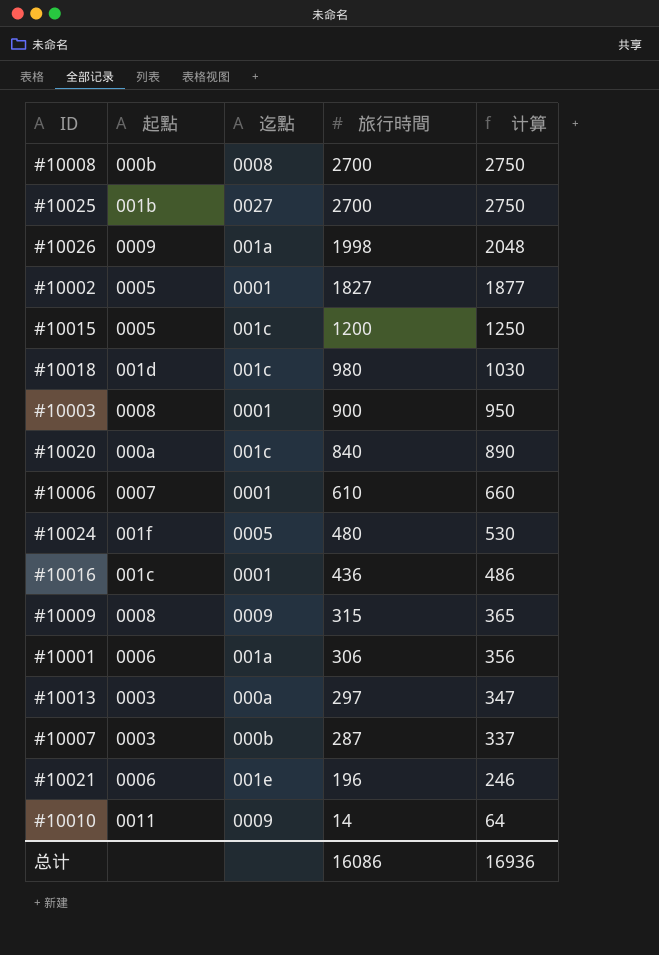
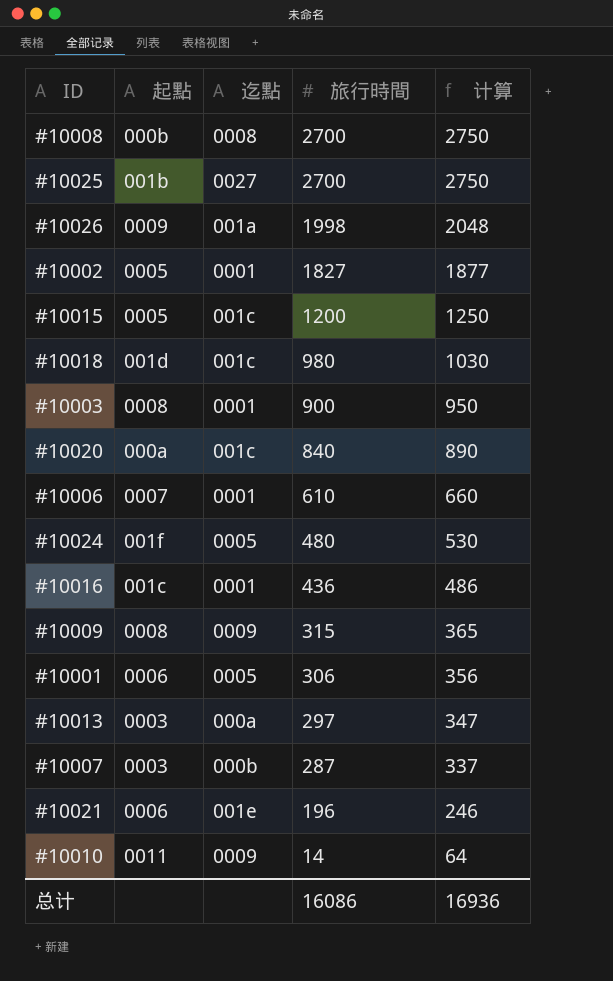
#10001 | 迄點: 001a -> 0005

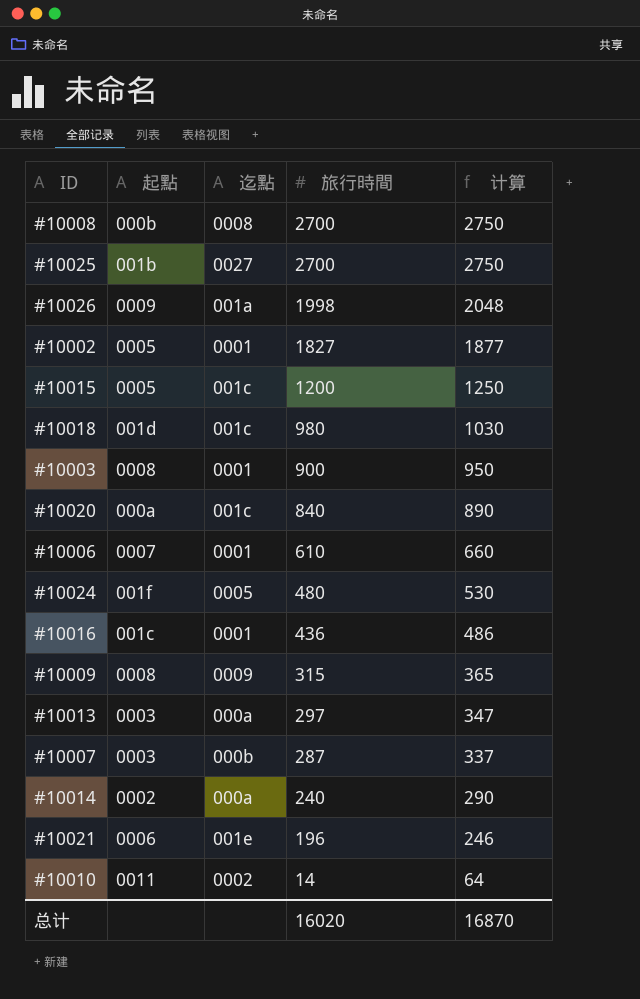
row #10001: 0006 | 0005 | 306 | 356 -> none
row #10014: none -> 0002 | 000a | 240 | 290
#10010 | 迄點: 0009 -> 0002
总计 | 旅行時間: 16086 -> 16020
总计 | 计算: 16936 -> 16870

